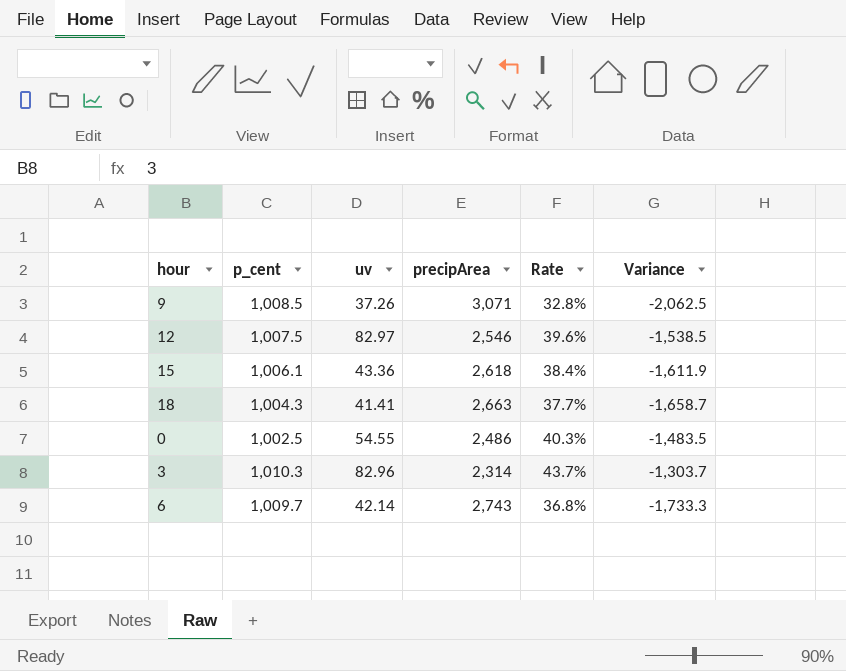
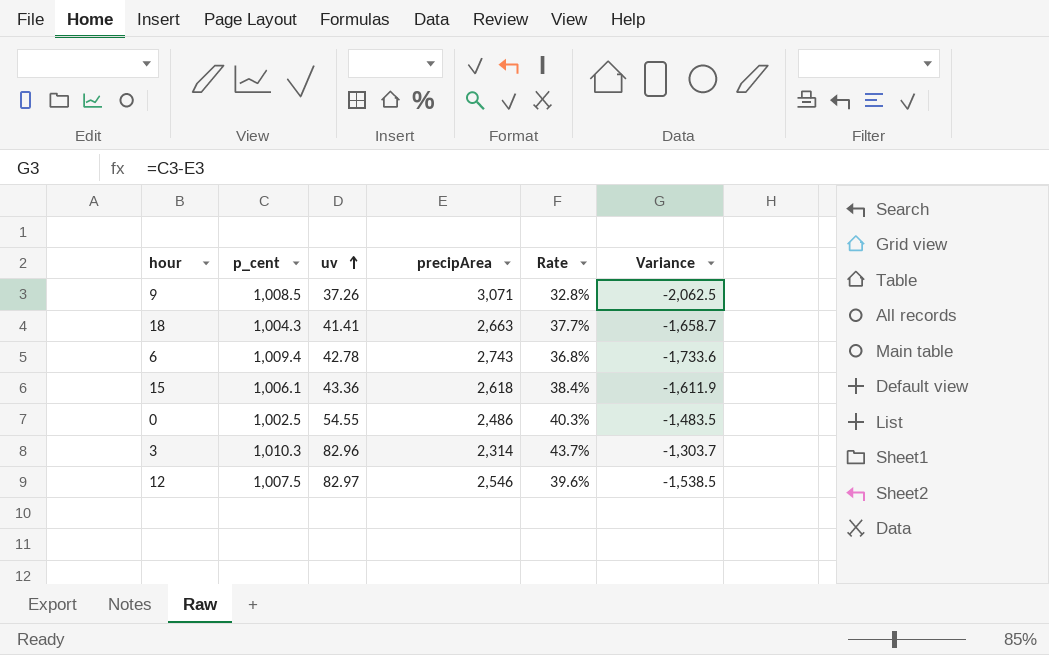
row order: none -> uv ascending
6 | p_cent: 1,009.7 -> 1,009.4
6 | uv: 42.14 -> 42.78
6 | Variance: -1,733.3 -> -1,733.6

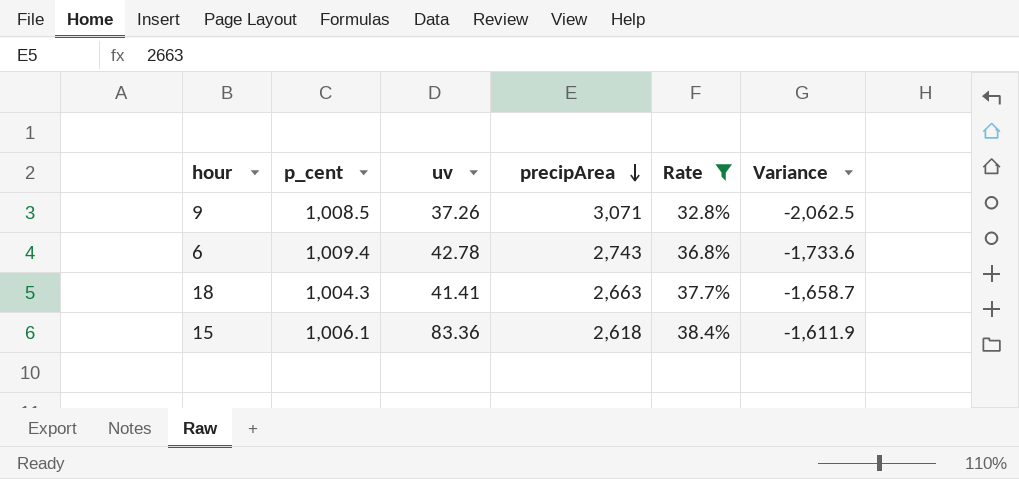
filter: none -> Rate <= 38.4%
row order: uv ascending -> precipArea descending
15 | uv: 43.36 -> 83.36

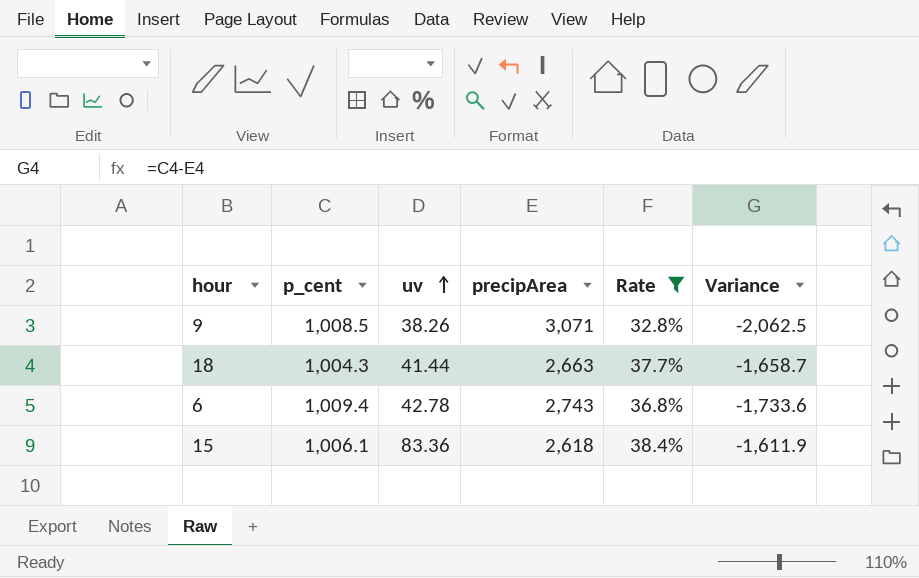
row order: precipArea descending -> uv ascending
9 | uv: 37.26 -> 38.26
18 | uv: 41.41 -> 41.44

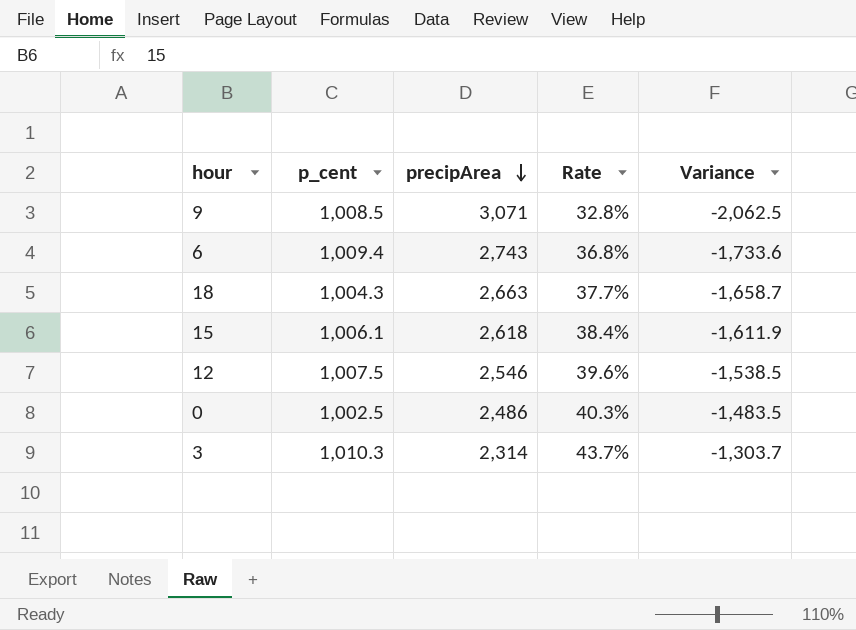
filter: Rate <= 38.4% -> none
row order: uv ascending -> precipArea descending
column uv | position: 3 -> none

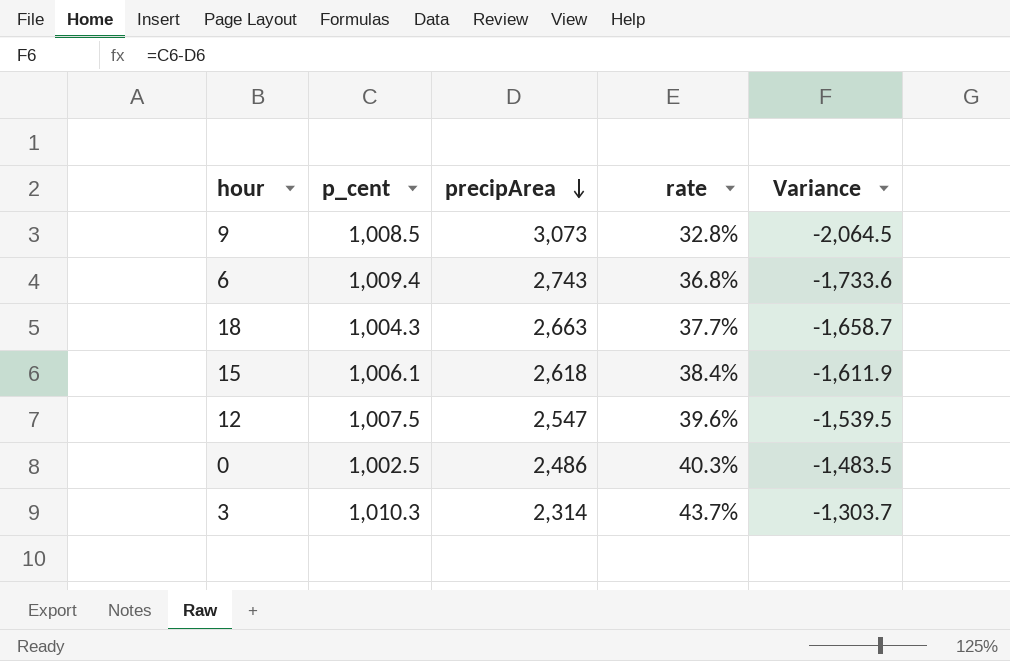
column name: Rate -> rate
9 | precipArea: 3,071 -> 3,073
9 | Variance: -2,062.5 -> -2,064.5
12 | precipArea: 2,546 -> 2,547
12 | Variance: -1,538.5 -> -1,539.5

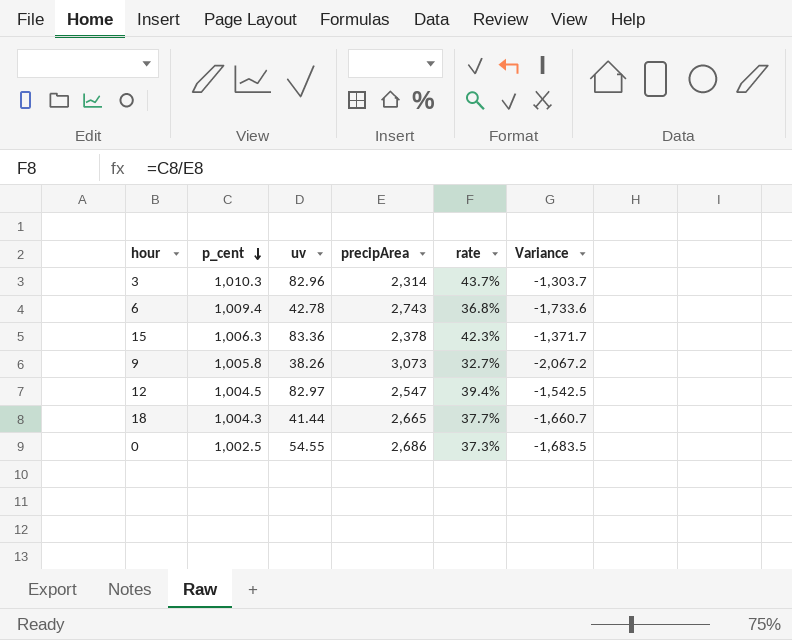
row order: precipArea descending -> p_cent descending
column uv | position: none -> 3
15 | p_cent: 1,006.1 -> 1,006.3
15 | precipArea: 2,618 -> 2,378
15 | rate: 38.4% -> 42.3%
15 | Variance: -1,611.9 -> -1,371.7
9 | p_cent: 1,008.5 -> 1,005.8
9 | rate: 32.8% -> 32.7%
9 | Variance: -2,064.5 -> -2,067.2
12 | p_cent: 1,007.5 -> 1,004.5
12 | rate: 39.6% -> 39.4%
12 | Variance: -1,539.5 -> -1,542.5
18 | precipArea: 2,663 -> 2,665
18 | Variance: -1,658.7 -> -1,660.7
0 | precipArea: 2,486 -> 2,686
0 | rate: 40.3% -> 37.3%
0 | Variance: -1,483.5 -> -1,683.5

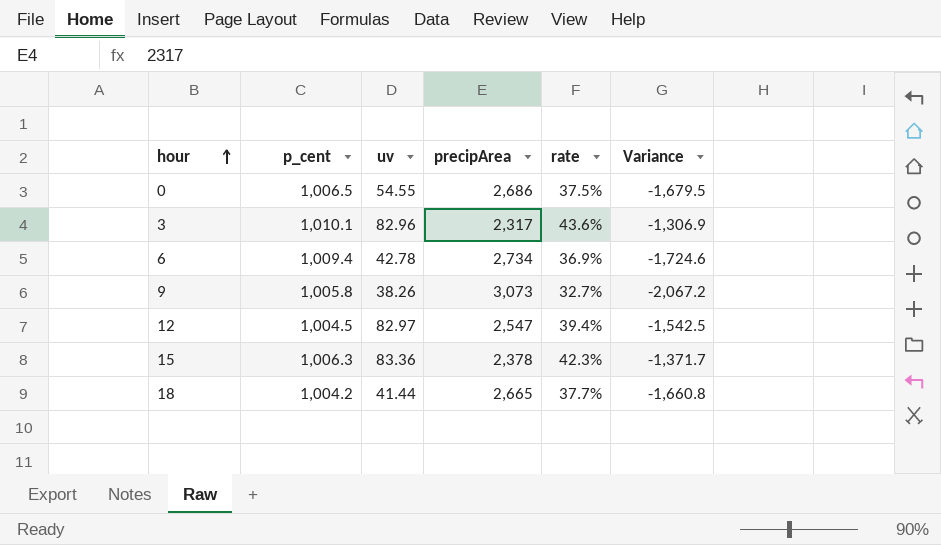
row order: p_cent descending -> hour ascending
0 | p_cent: 1,002.5 -> 1,006.5
0 | rate: 37.3% -> 37.5%
0 | Variance: -1,683.5 -> -1,679.5
3 | p_cent: 1,010.3 -> 1,010.1
3 | precipArea: 2,314 -> 2,317
3 | rate: 43.7% -> 43.6%
3 | Variance: -1,303.7 -> -1,306.9
6 | precipArea: 2,743 -> 2,734
6 | rate: 36.8% -> 36.9%
6 | Variance: -1,733.6 -> -1,724.6
18 | p_cent: 1,004.3 -> 1,004.2
18 | Variance: -1,660.7 -> -1,660.8

